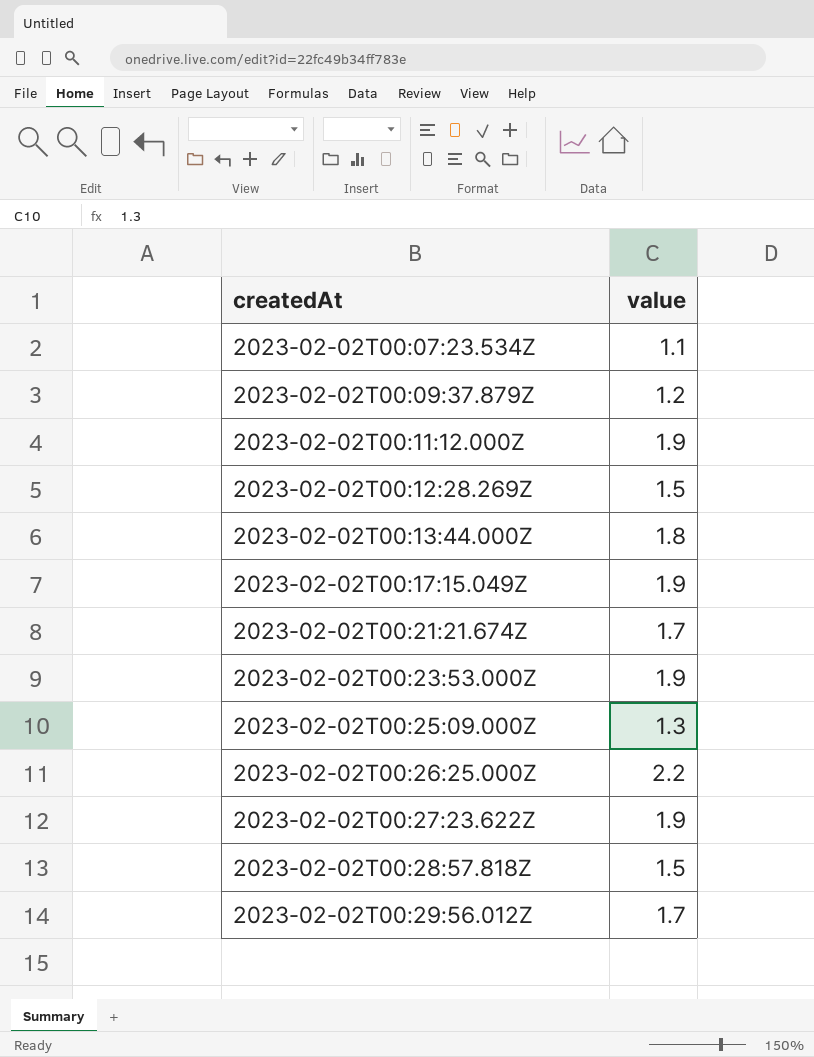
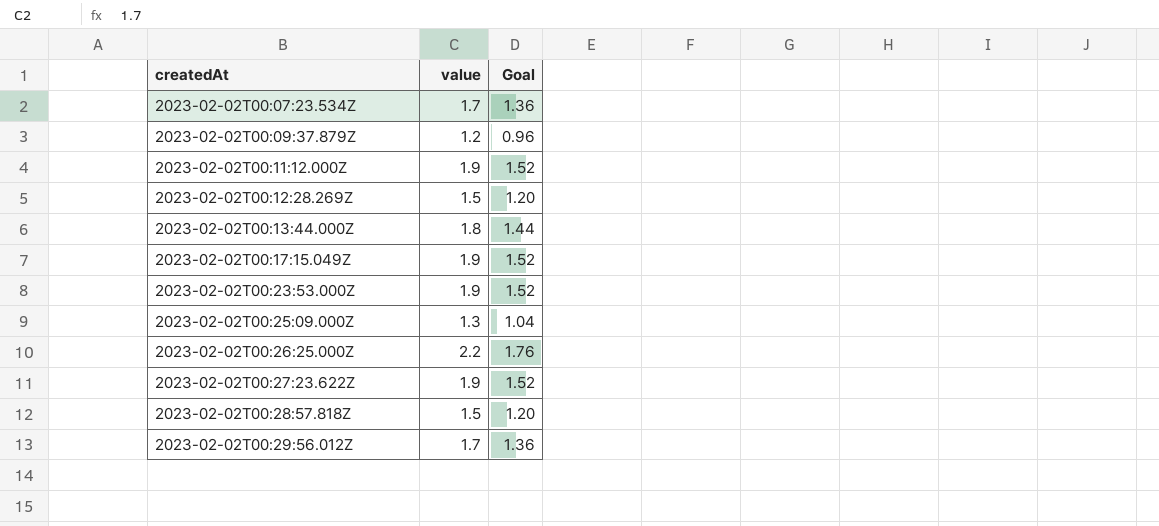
column Goal | formula: none -> [value] * 0.8
row 2023-02-02T00:21:21.674Z: 1.7 -> none
2023-02-02T00:07:23.534Z | value: 1.1 -> 1.7

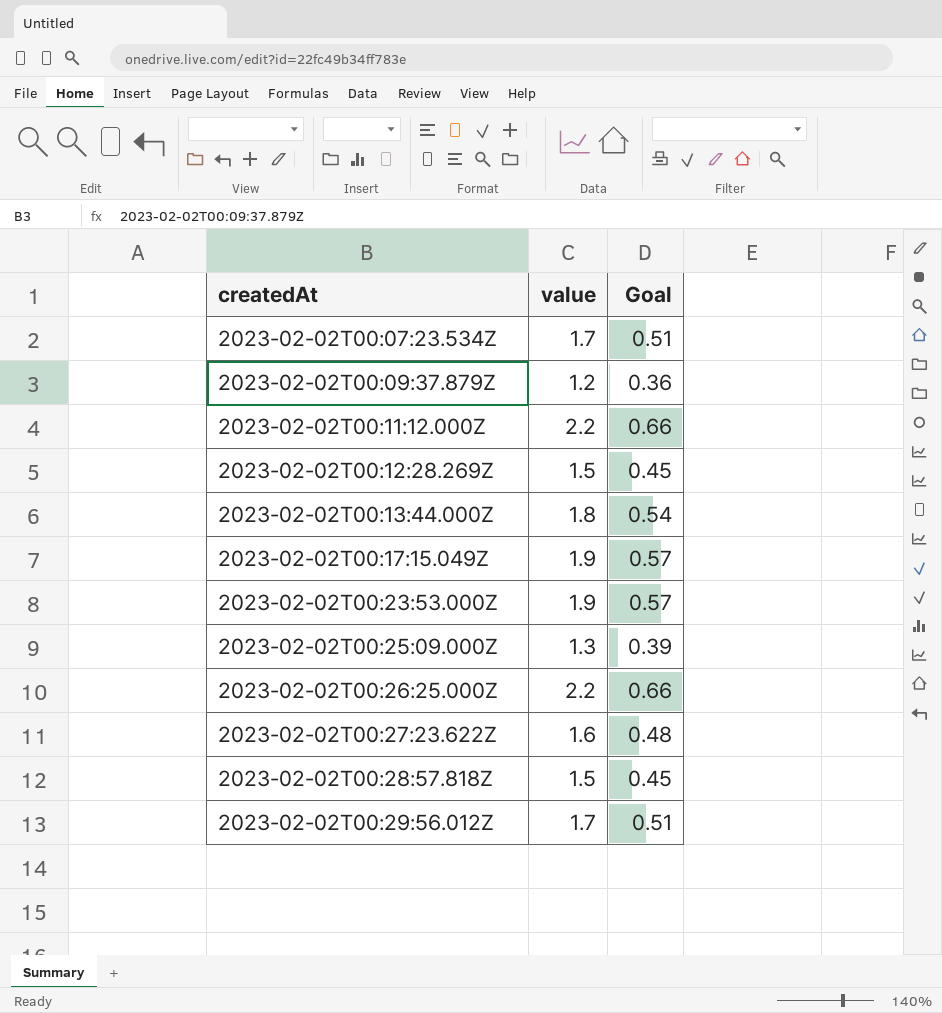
column Goal | formula: [value] * 0.8 -> [value] * 0.3
2023-02-02T00:11:12.000Z | value: 1.9 -> 2.2
2023-02-02T00:27:23.622Z | value: 1.9 -> 1.6

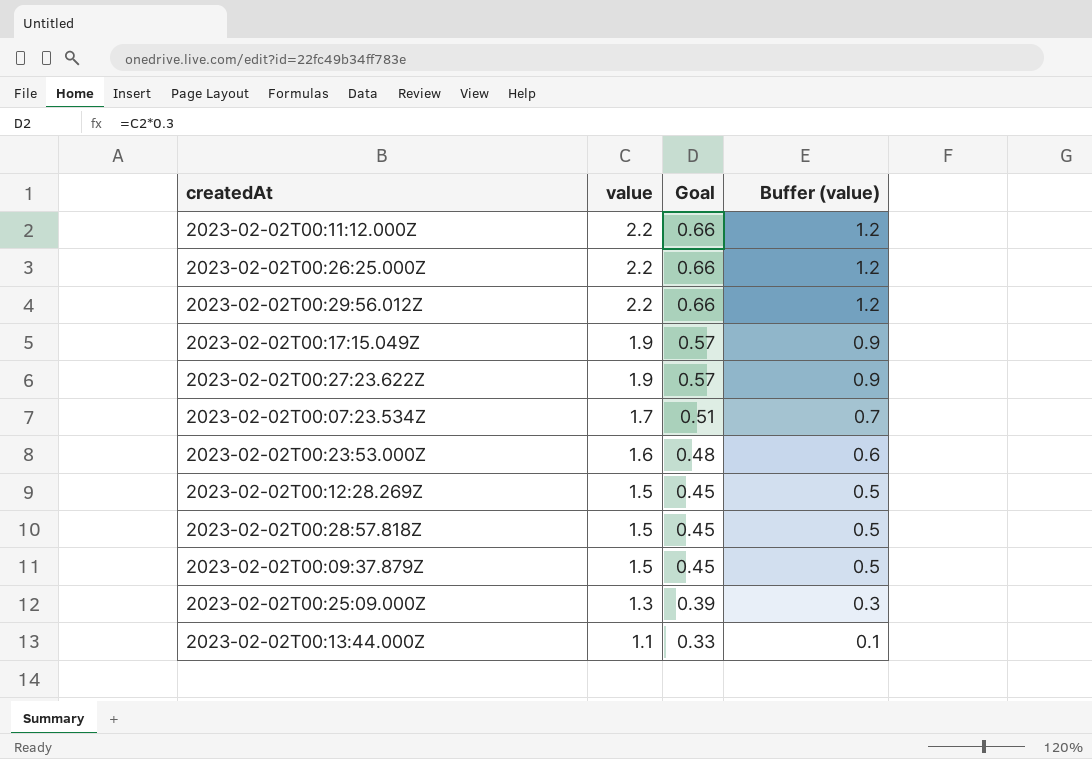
row order: createdAt ascending -> value descending
column Buffer (value) | formula: none -> [value] - 1
2023-02-02T00:29:56.012Z | value: 1.7 -> 2.2
2023-02-02T00:29:56.012Z | Goal: 0.51 -> 0.66
2023-02-02T00:27:23.622Z | value: 1.6 -> 1.9
2023-02-02T00:27:23.622Z | Goal: 0.48 -> 0.57
2023-02-02T00:23:53.000Z | value: 1.9 -> 1.6
2023-02-02T00:23:53.000Z | Goal: 0.57 -> 0.48
2023-02-02T00:09:37.879Z | value: 1.2 -> 1.5
2023-02-02T00:09:37.879Z | Goal: 0.36 -> 0.45
2023-02-02T00:13:44.000Z | value: 1.8 -> 1.1
2023-02-02T00:13:44.000Z | Goal: 0.54 -> 0.33

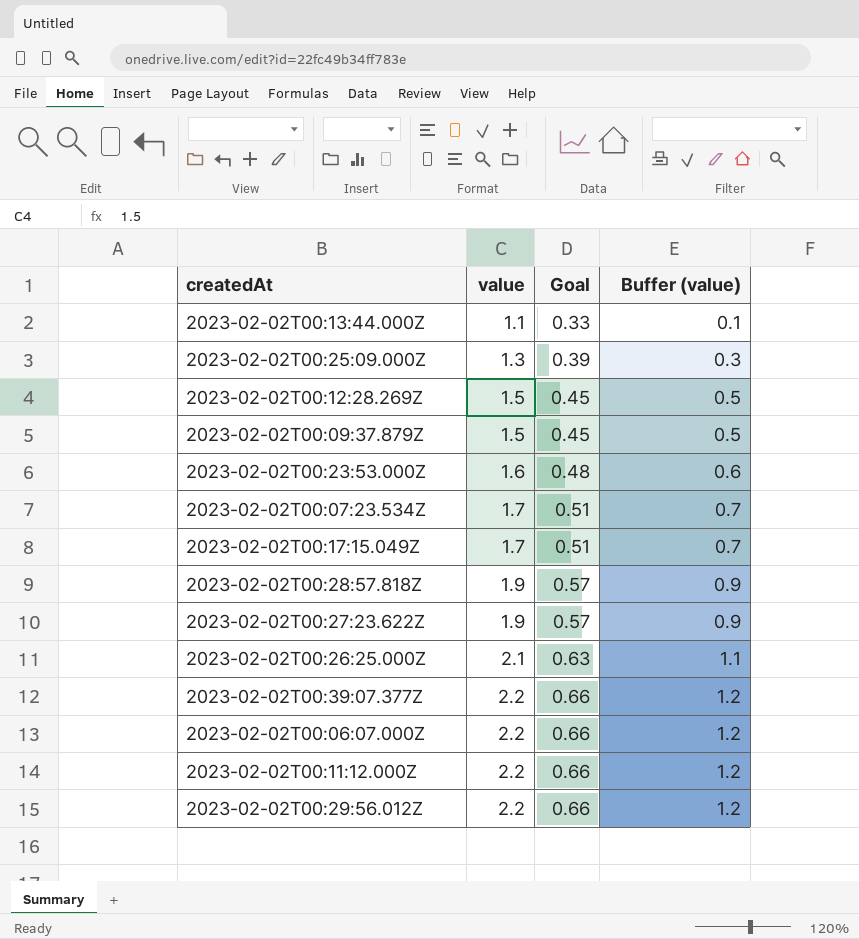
row order: value descending -> value ascending
2023-02-02T00:17:15.049Z | value: 1.9 -> 1.7
2023-02-02T00:17:15.049Z | Goal: 0.57 -> 0.51
2023-02-02T00:17:15.049Z | Buffer (value): 0.9 -> 0.7
2023-02-02T00:28:57.818Z | value: 1.5 -> 1.9
2023-02-02T00:28:57.818Z | Goal: 0.45 -> 0.57
2023-02-02T00:28:57.818Z | Buffer (value): 0.5 -> 0.9
2023-02-02T00:26:25.000Z | value: 2.2 -> 2.1
2023-02-02T00:26:25.000Z | Goal: 0.66 -> 0.63
2023-02-02T00:26:25.000Z | Buffer (value): 1.2 -> 1.1
row 2023-02-02T00:39:07.377Z: none -> 2.2 | 0.66 | 1.2
row 2023-02-02T00:06:07.000Z: none -> 2.2 | 0.66 | 1.2

